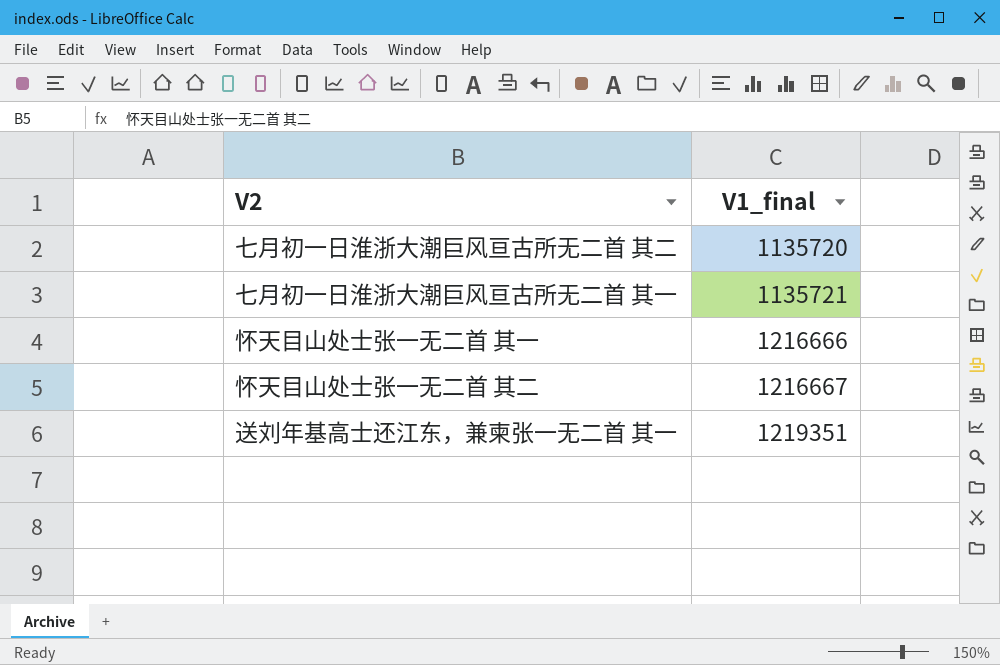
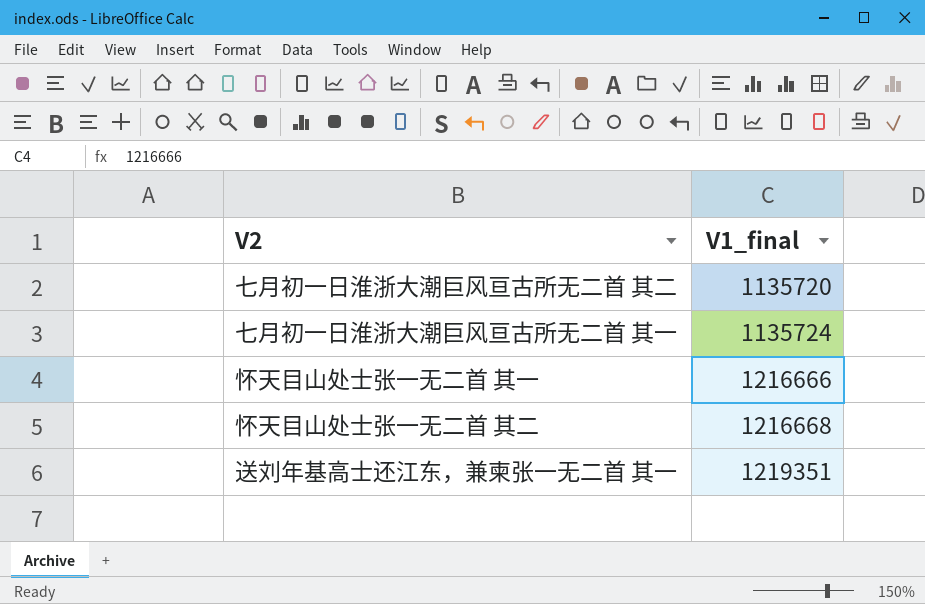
七月初一日淮浙大潮巨风亘古所无二首 其一 | V1_final: 1135721 -> 1135724
怀天目山处士张一无二首 其二 | V1_final: 1216667 -> 1216668

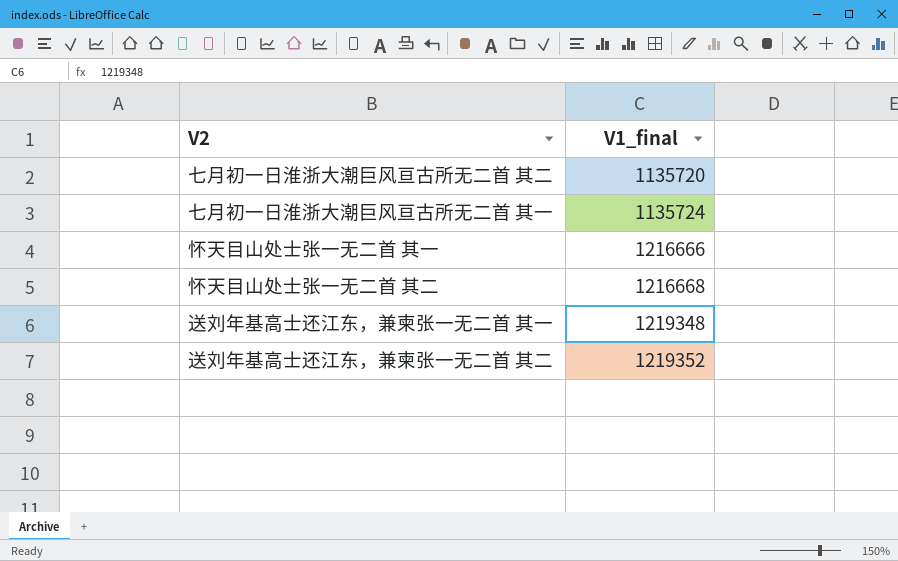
送刘年基高士还江东，兼柬张一无二首 其一 | V1_final: 1219351 -> 1219348
row 送刘年基高士还江东，兼柬张一无二首 其二: none -> 1219352

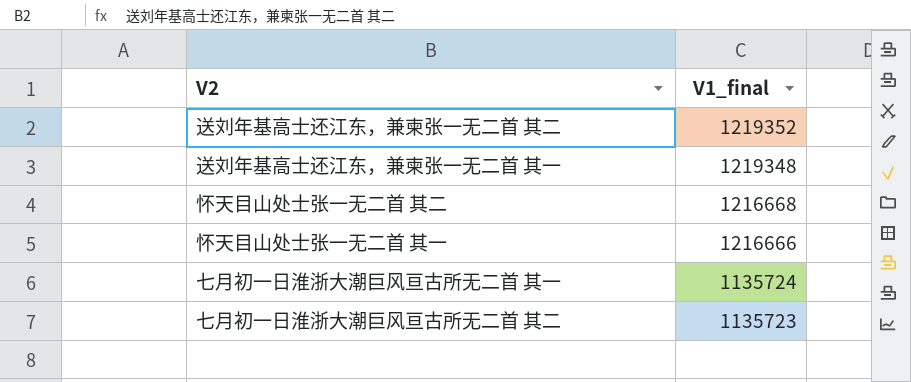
row order: V1_final ascending -> V1_final descending
七月初一日淮浙大潮巨风亘古所无二首 其二 | V1_final: 1135720 -> 1135723

